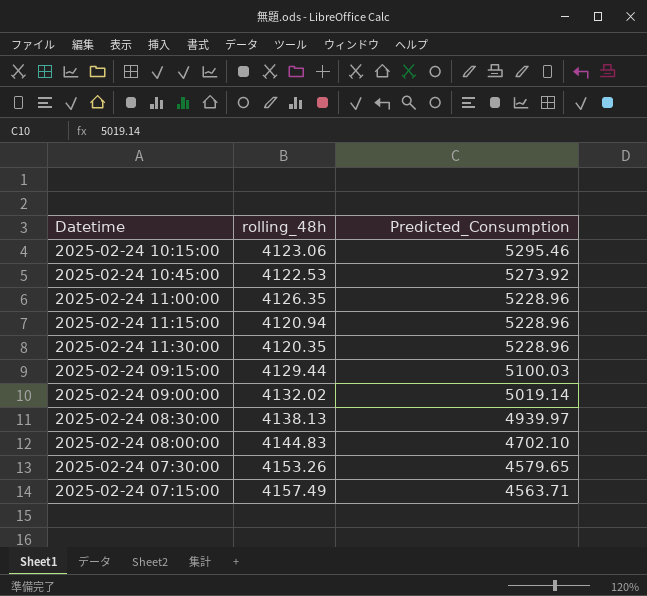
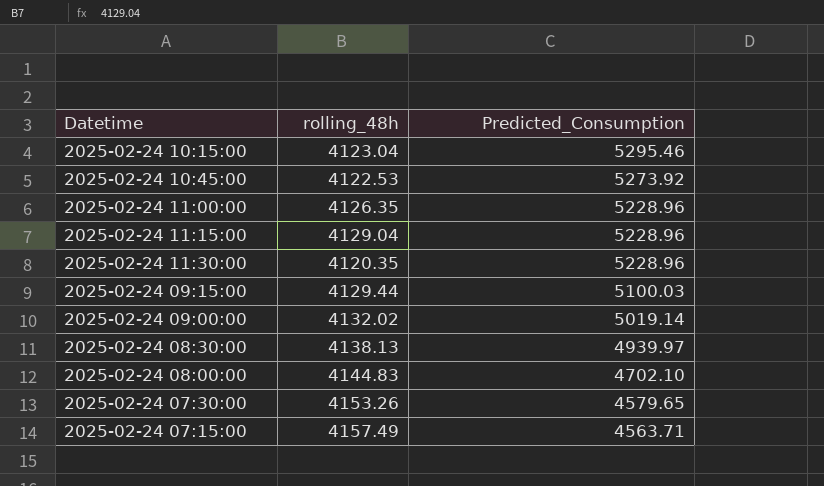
2025-02-24 10:15:00 | rolling_48h: 4123.06 -> 4123.04
2025-02-24 11:15:00 | rolling_48h: 4120.94 -> 4129.04

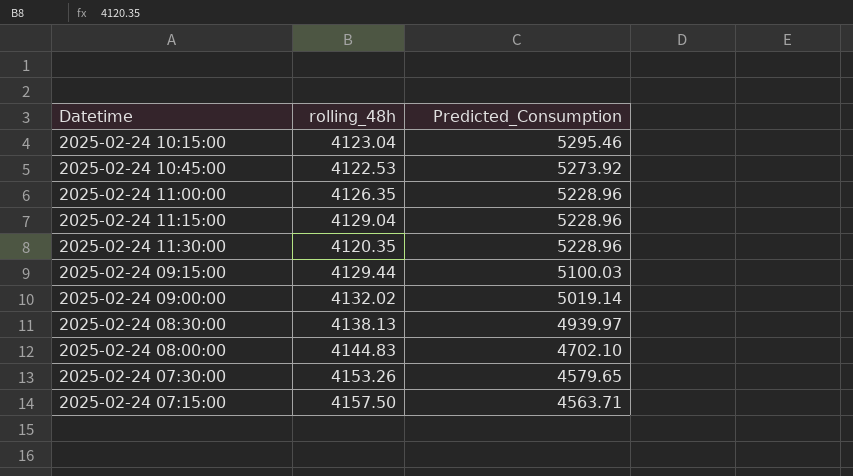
2025-02-24 07:15:00 | rolling_48h: 4157.49 -> 4157.50

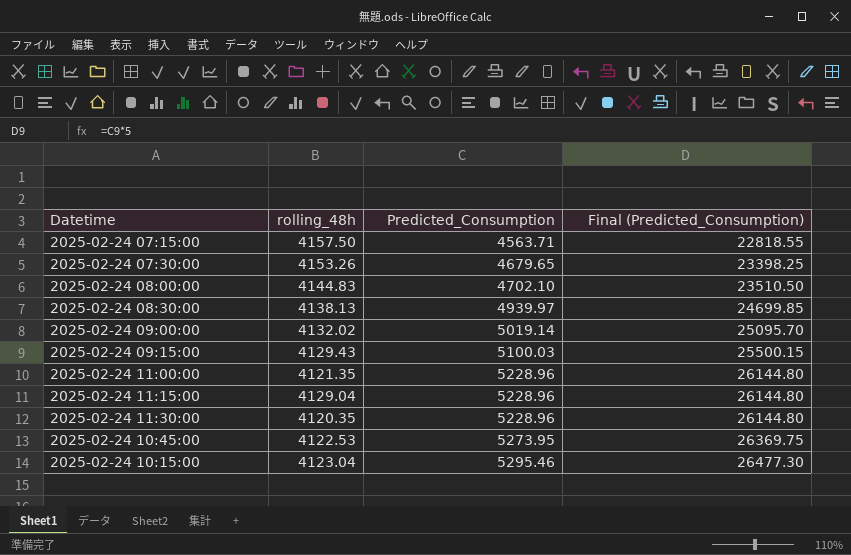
row order: Predicted_Consumption descending -> Predicted_Consumption ascending
column Final (Predicted_Consumption) | formula: none -> [Predicted_Consumption] * 5
2025-02-24 07:30:00 | Predicted_Consumption: 4579.65 -> 4679.65
2025-02-24 09:15:00 | rolling_48h: 4129.44 -> 4129.43
2025-02-24 11:00:00 | rolling_48h: 4126.35 -> 4121.35
2025-02-24 10:45:00 | Predicted_Consumption: 5273.92 -> 5273.95

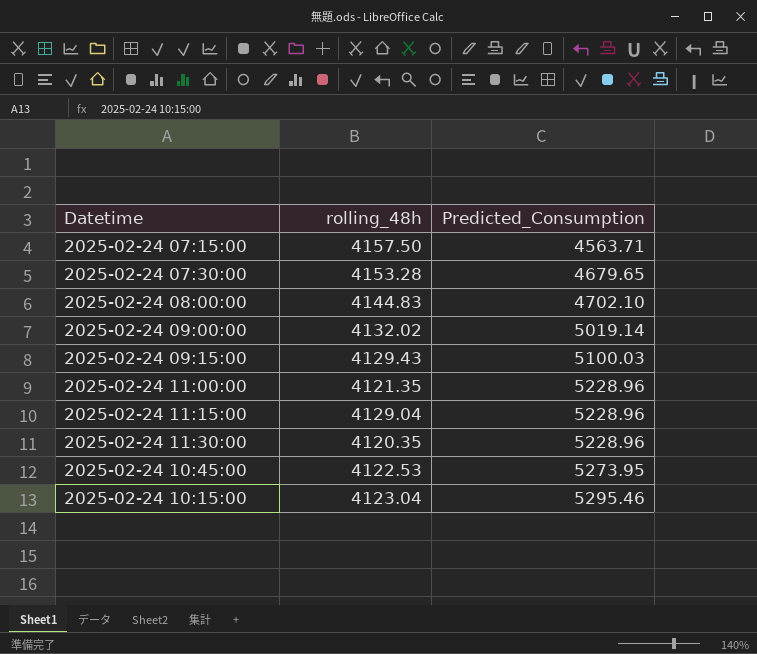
column Final (Predicted_Consumption) | formula: [Predicted_Consumption] * 5 -> none
row 2025-02-24 08:30:00: 4138.13 | 4939.97 | 24699.85 -> none
2025-02-24 07:30:00 | rolling_48h: 4153.26 -> 4153.28

